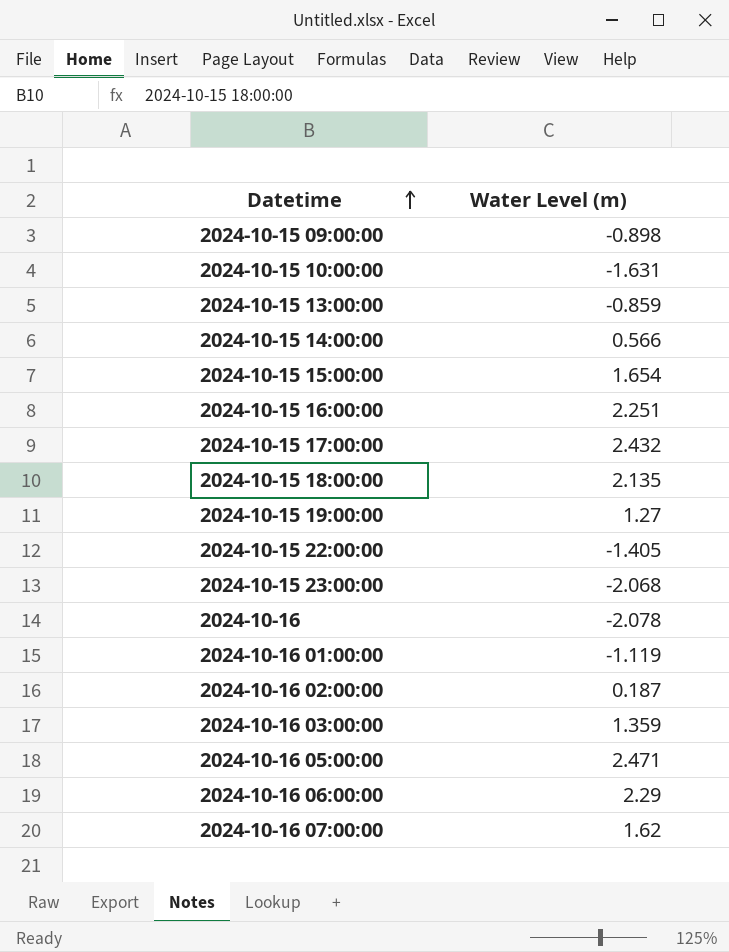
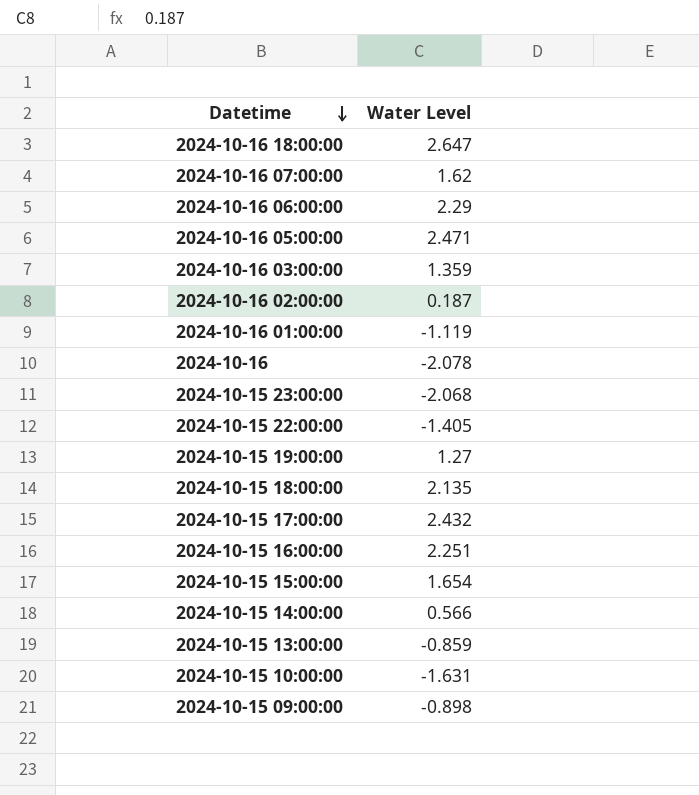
row order: Datetime ascending -> Datetime descending
column name: Water Level (m) -> Water Level
row 2024-10-16 18:00:00: none -> 2.647

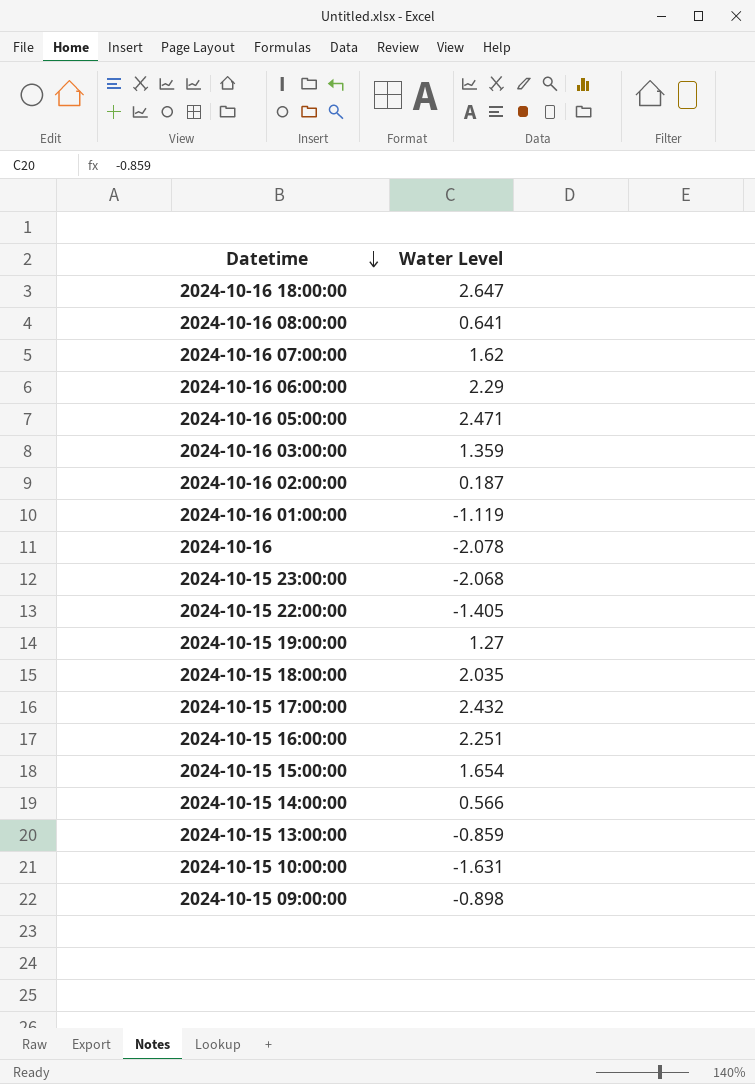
row 2024-10-16 08:00:00: none -> 0.641
2024-10-15 18:00:00 | Water Level: 2.135 -> 2.035

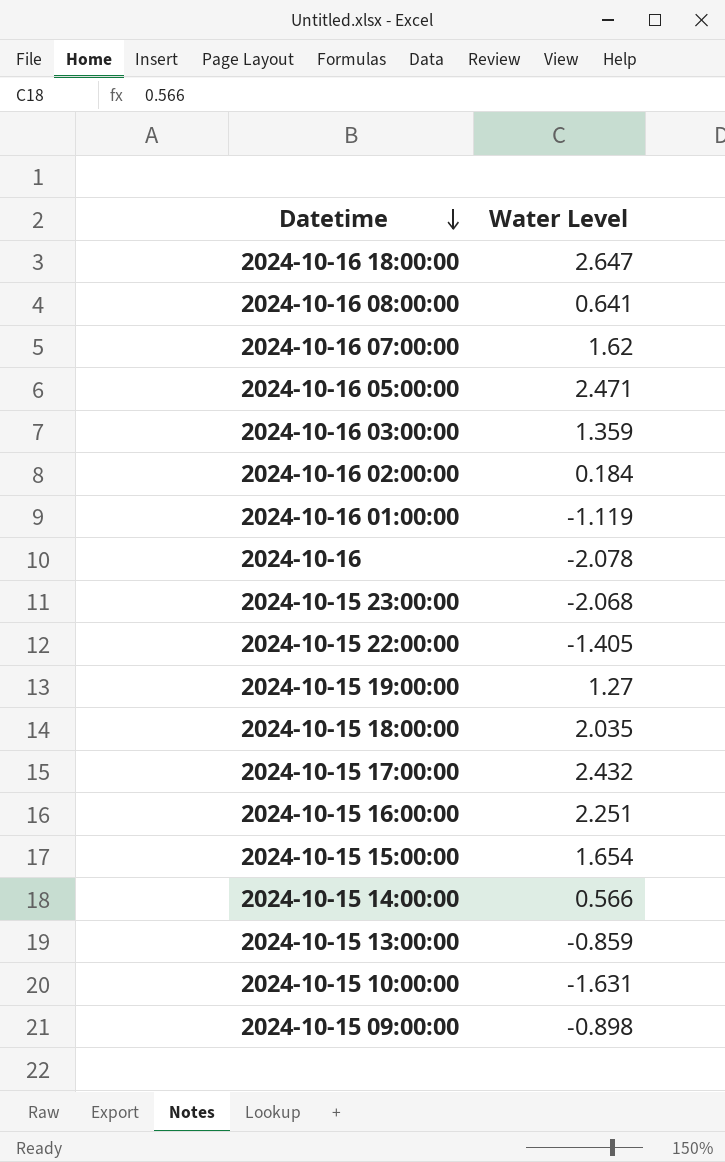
row 2024-10-16 06:00:00: 2.29 -> none
2024-10-16 02:00:00 | Water Level: 0.187 -> 0.184

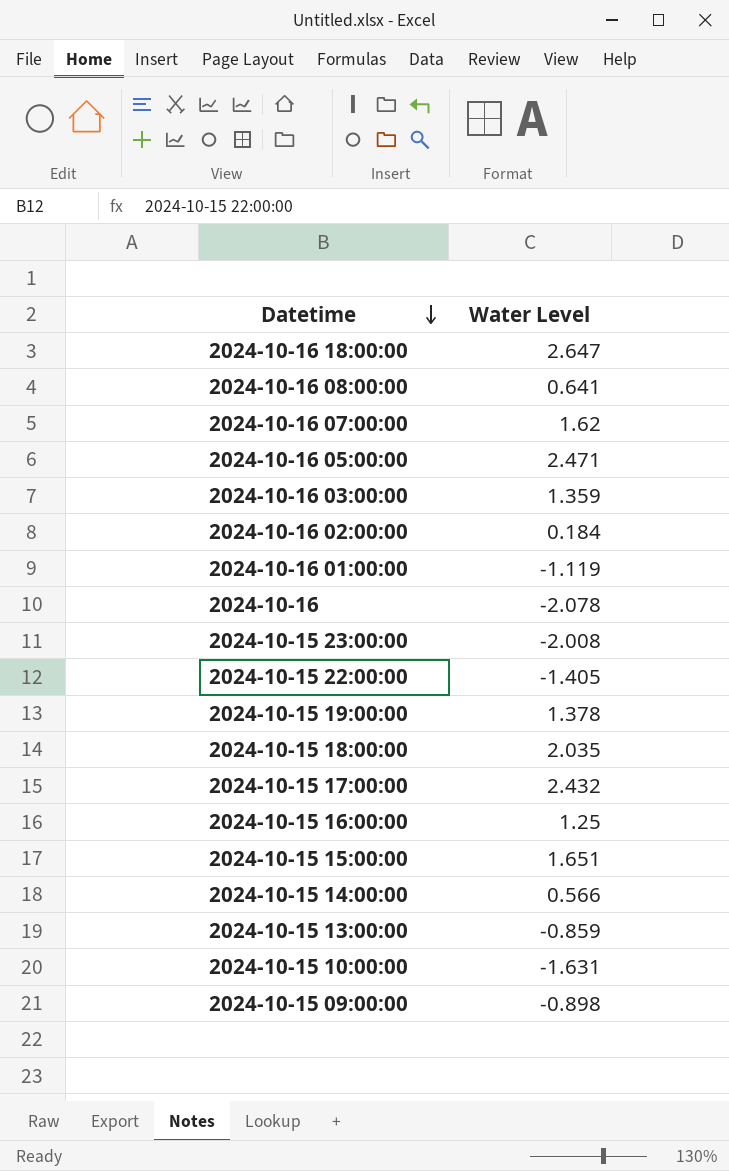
2024-10-15 23:00:00 | Water Level: -2.068 -> -2.008
2024-10-15 19:00:00 | Water Level: 1.27 -> 1.378
2024-10-15 16:00:00 | Water Level: 2.251 -> 1.25
2024-10-15 15:00:00 | Water Level: 1.654 -> 1.651

